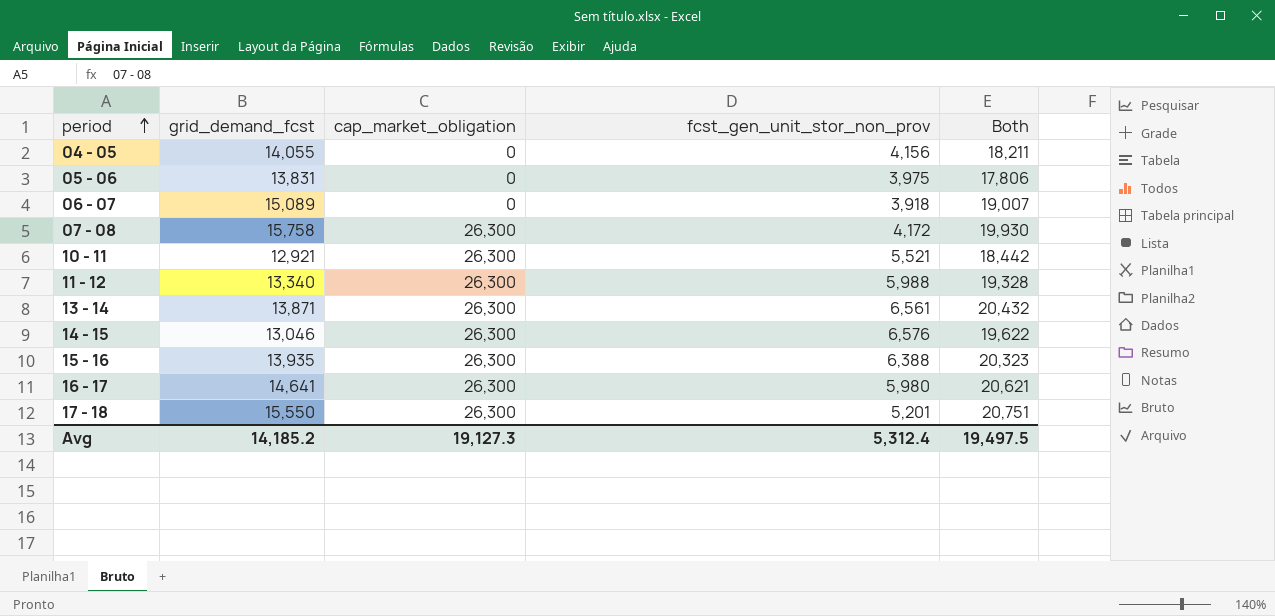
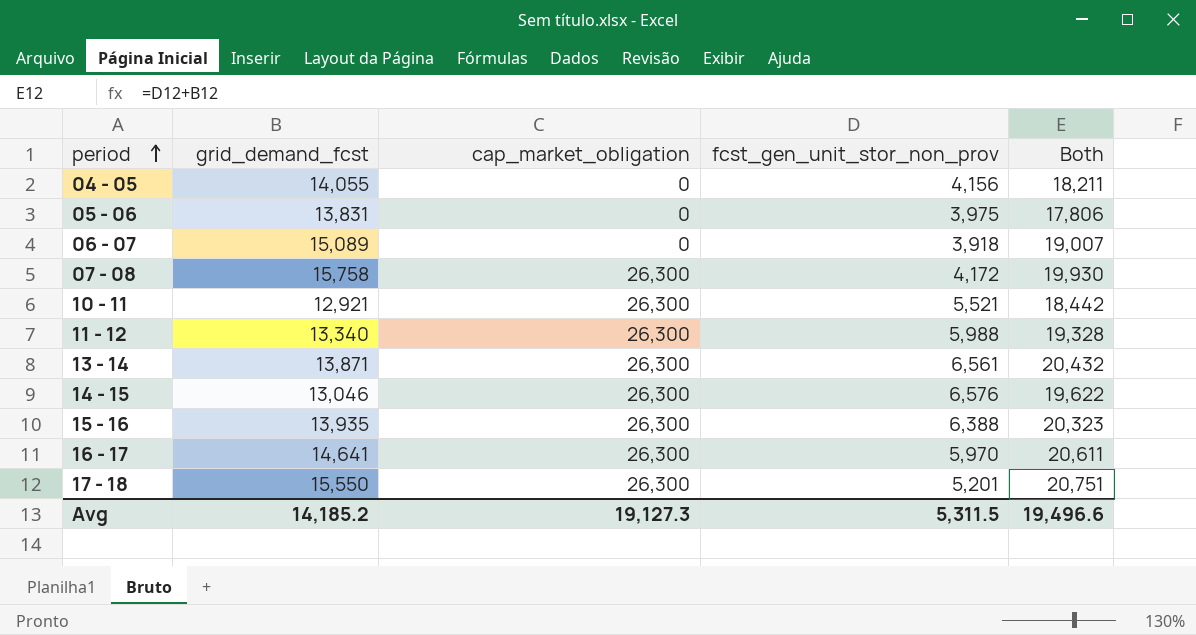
16 - 17 | fcst_gen_unit_stor_non_prov: 5,980 -> 5,970
16 - 17 | Both: 20,621 -> 20,611
Avg | fcst_gen_unit_stor_non_prov: 5,312.4 -> 5,311.5
Avg | Both: 19,497.5 -> 19,496.6

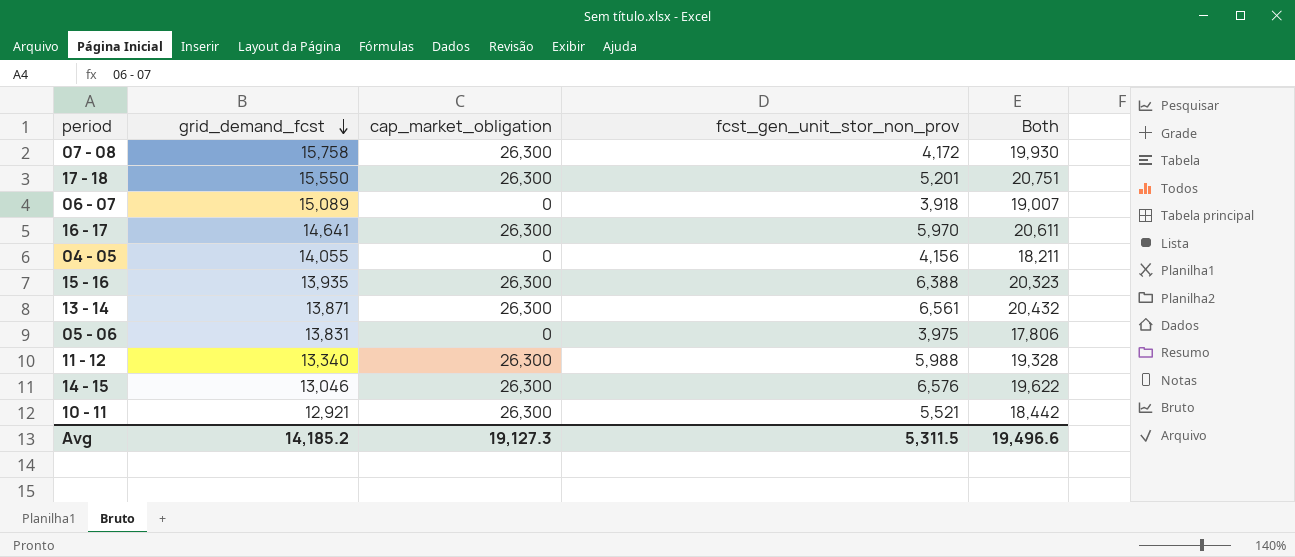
row order: period ascending -> grid_demand_fcst descending

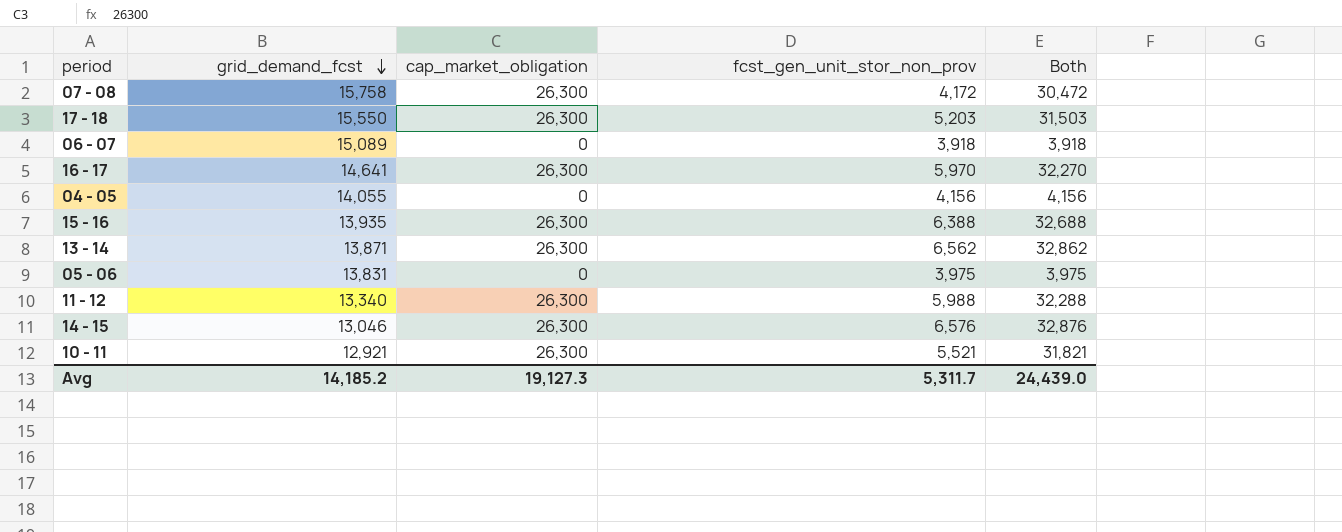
column Both | formula: [grid_demand_fcst] + [fcst_gen_unit_stor_non_prov] -> [cap_market_obligation] + [fcst_gen_unit_stor_non_prov]
17 - 18 | fcst_gen_unit_stor_non_prov: 5,201 -> 5,203
13 - 14 | fcst_gen_unit_stor_non_prov: 6,561 -> 6,562
Avg | fcst_gen_unit_stor_non_prov: 5,311.5 -> 5,311.7
Avg | Both: 19,496.6 -> 24,439.0

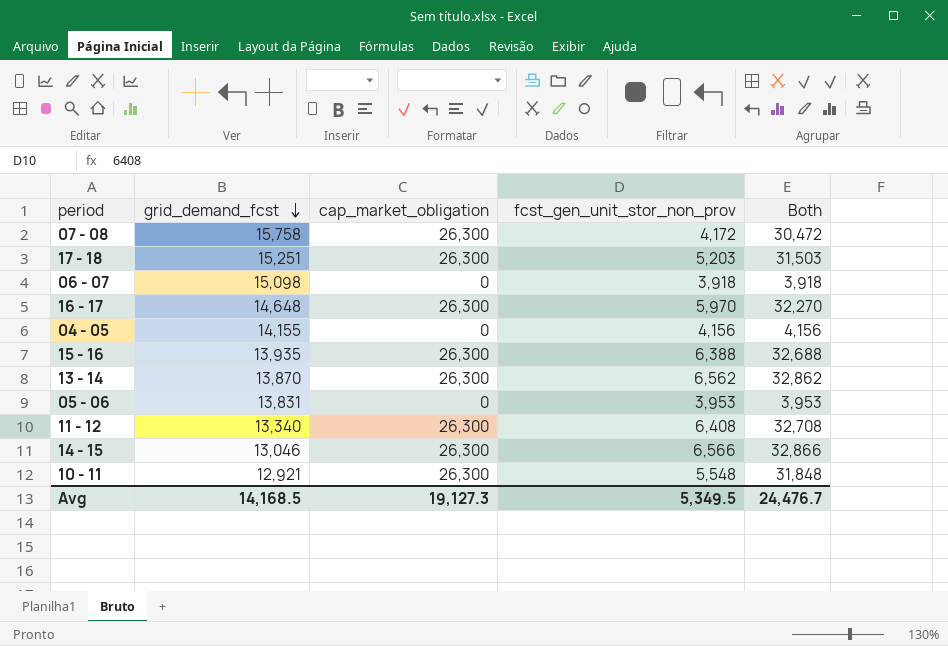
17 - 18 | grid_demand_fcst: 15,550 -> 15,251
06 - 07 | grid_demand_fcst: 15,089 -> 15,098
16 - 17 | grid_demand_fcst: 14,641 -> 14,648
04 - 05 | grid_demand_fcst: 14,055 -> 14,155
13 - 14 | grid_demand_fcst: 13,871 -> 13,870
05 - 06 | fcst_gen_unit_stor_non_prov: 3,975 -> 3,953
05 - 06 | Both: 3,975 -> 3,953
11 - 12 | fcst_gen_unit_stor_non_prov: 5,988 -> 6,408
11 - 12 | Both: 32,288 -> 32,708
14 - 15 | fcst_gen_unit_stor_non_prov: 6,576 -> 6,566
14 - 15 | Both: 32,876 -> 32,866
10 - 11 | fcst_gen_unit_stor_non_prov: 5,521 -> 5,548
10 - 11 | Both: 31,821 -> 31,848
Avg | grid_demand_fcst: 14,185.2 -> 14,168.5
Avg | fcst_gen_unit_stor_non_prov: 5,311.7 -> 5,349.5
Avg | Both: 24,439.0 -> 24,476.7

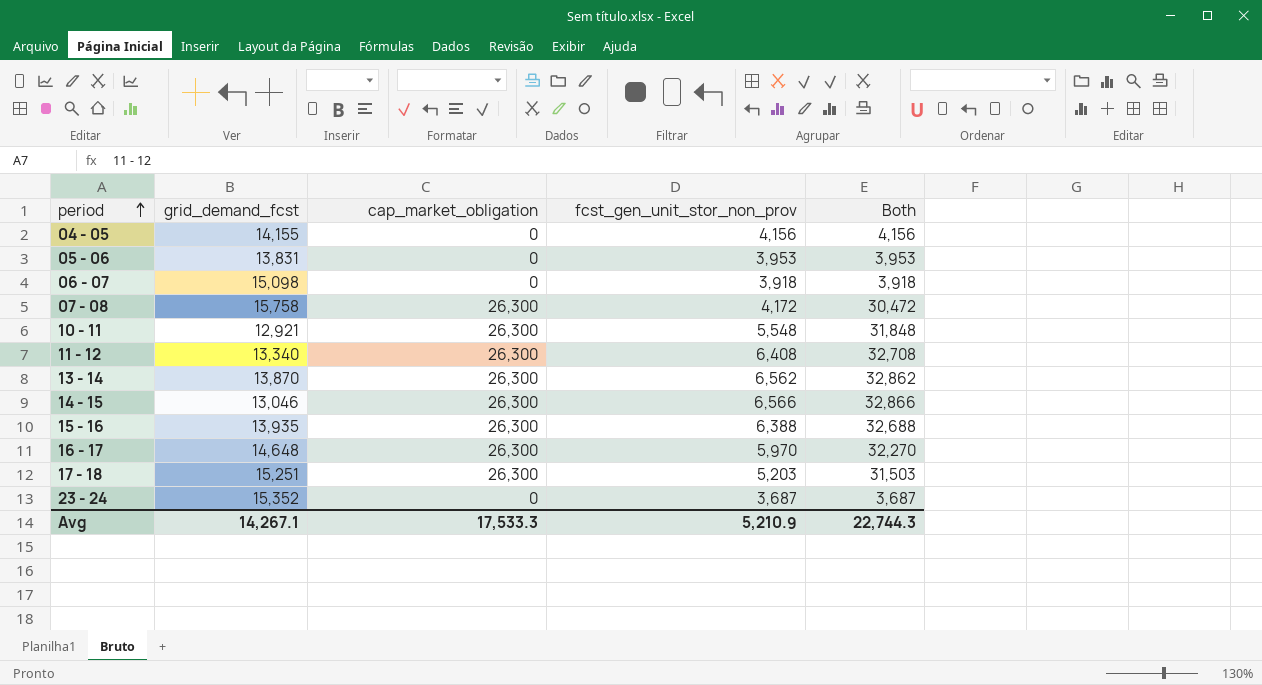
row order: grid_demand_fcst descending -> period ascending
row 23 - 24: none -> 15,352 | 0 | 3,687 | 3,687
Avg | grid_demand_fcst: 14,168.5 -> 14,267.1
Avg | cap_market_obligation: 19,127.3 -> 17,533.3
Avg | fcst_gen_unit_stor_non_prov: 5,349.5 -> 5,210.9
Avg | Both: 24,476.7 -> 22,744.3

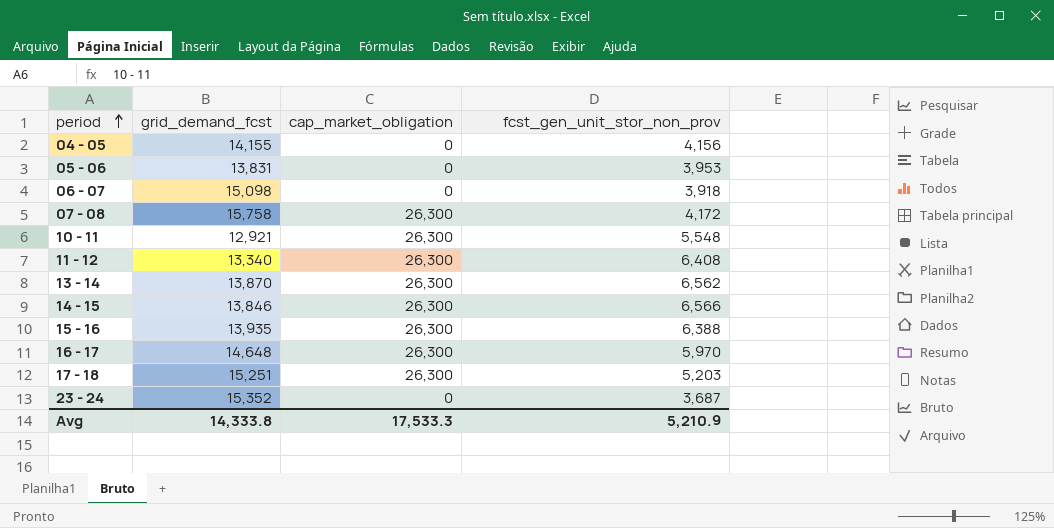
column Both | formula: [cap_market_obligation] + [fcst_gen_unit_stor_non_prov] -> none
14 - 15 | grid_demand_fcst: 13,046 -> 13,846
Avg | grid_demand_fcst: 14,267.1 -> 14,333.8

